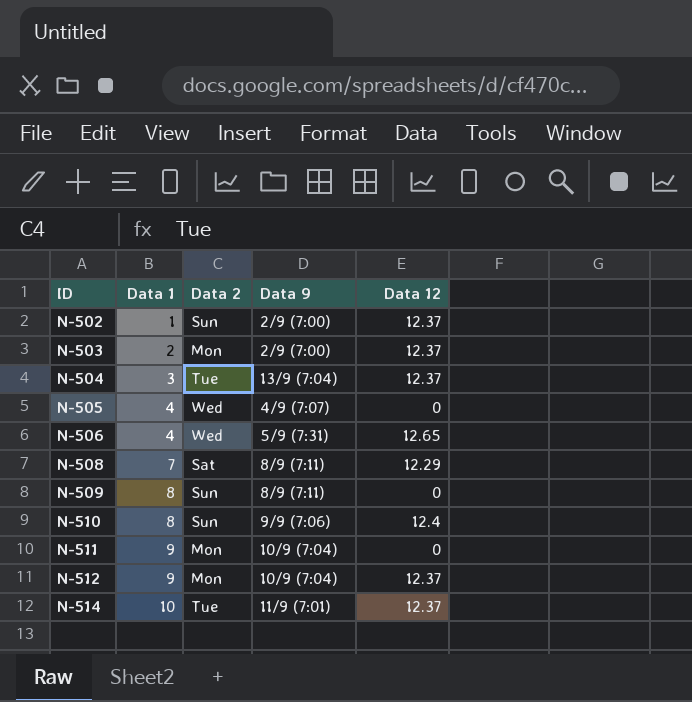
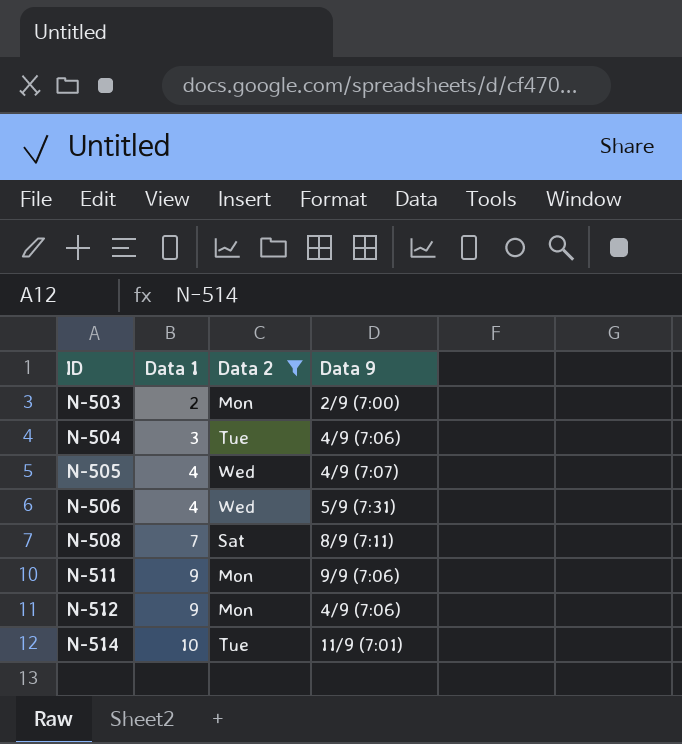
filter: none -> Data 2 != Sun
column Data 12 | position: 5 -> none
N-504 | Data 9: 13/9 (7:04) -> 4/9 (7:06)
N-511 | Data 9: 10/9 (7:04) -> 9/9 (7:06)
N-512 | Data 9: 10/9 (7:04) -> 4/9 (7:06)

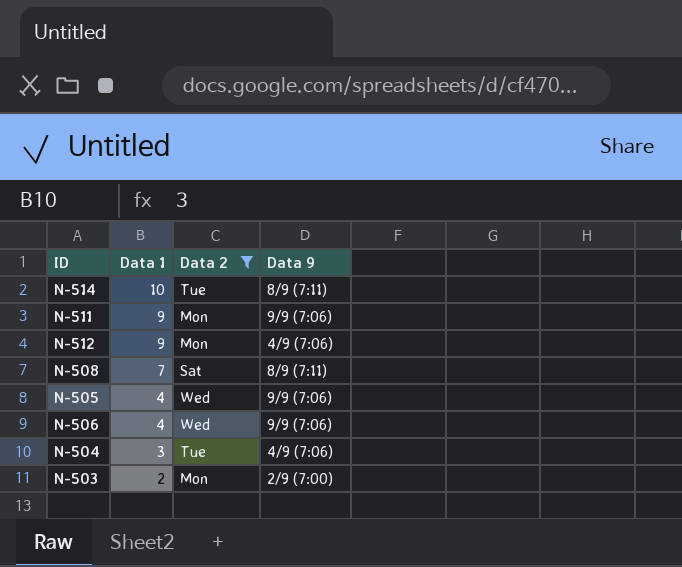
row order: ID ascending -> Data 1 descending
N-514 | Data 9: 11/9 (7:01) -> 8/9 (7:11)
N-505 | Data 9: 4/9 (7:07) -> 9/9 (7:06)
N-506 | Data 9: 5/9 (7:31) -> 9/9 (7:06)

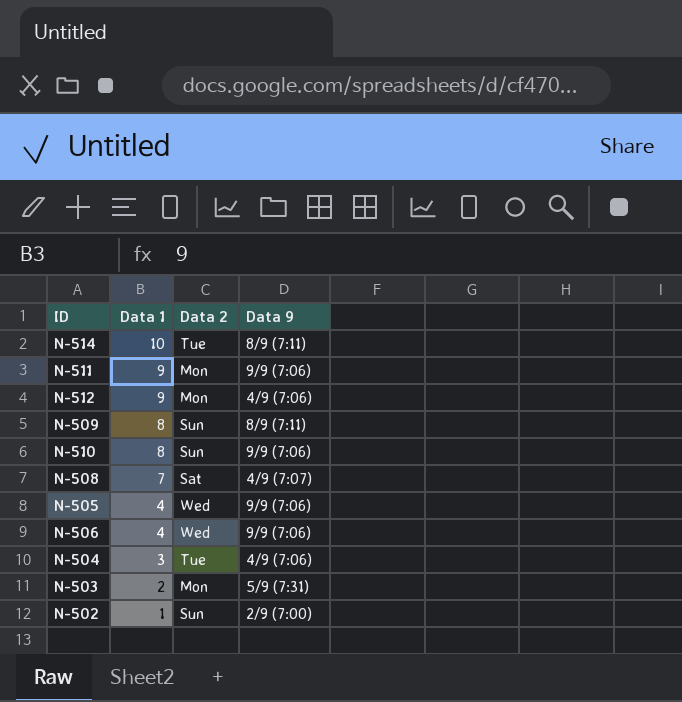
filter: Data 2 != Sun -> none
N-508 | Data 9: 8/9 (7:11) -> 4/9 (7:07)
N-503 | Data 9: 2/9 (7:00) -> 5/9 (7:31)

